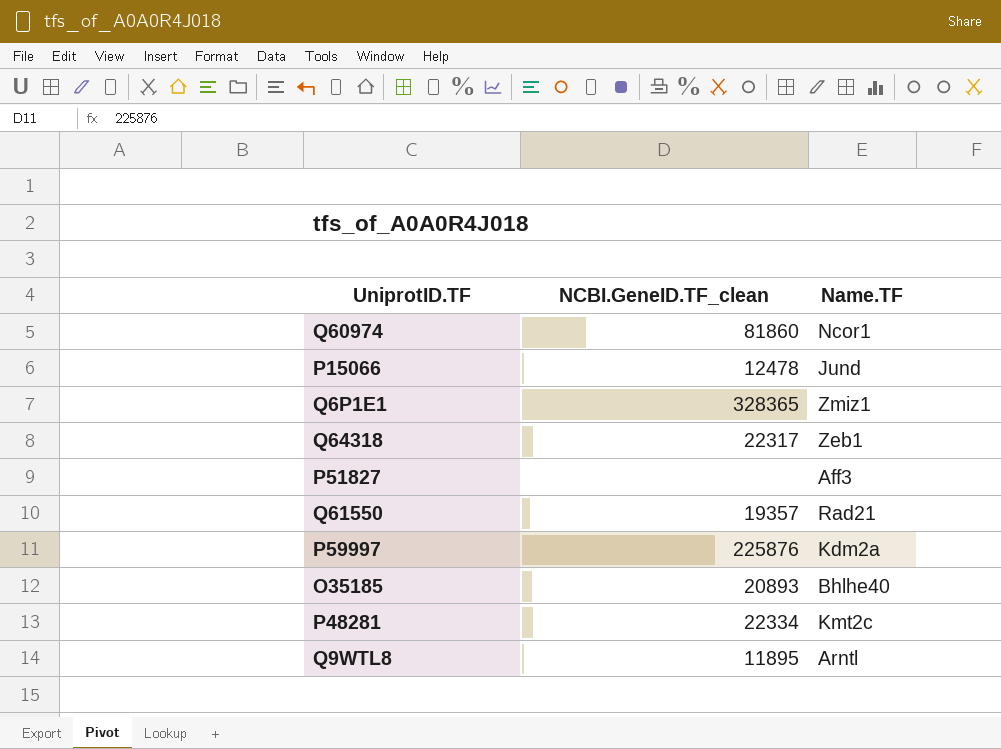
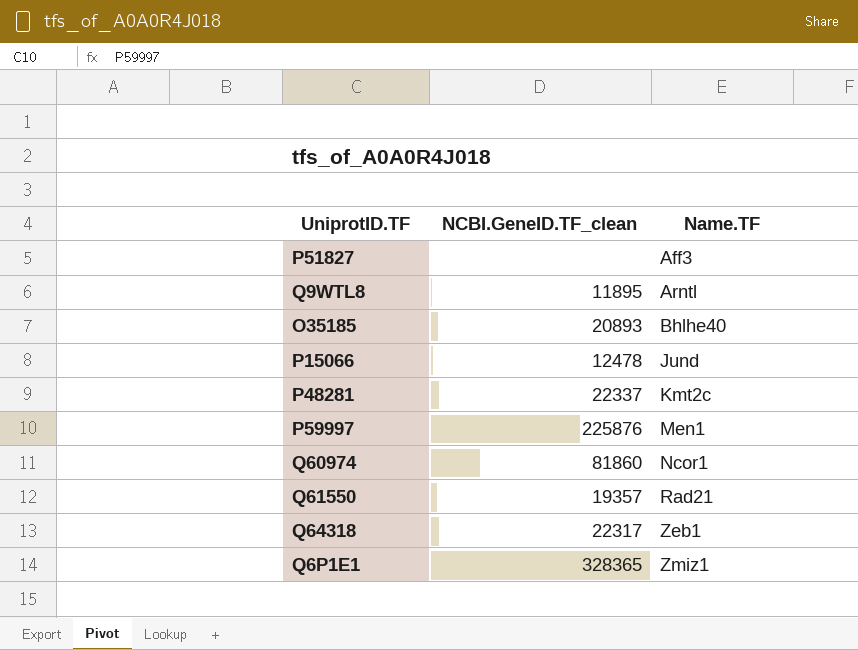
row order: none -> Name.TF ascending
P48281 | NCBI.GeneID.TF_clean: 22334 -> 22337
P59997 | Name.TF: Kdm2a -> Men1

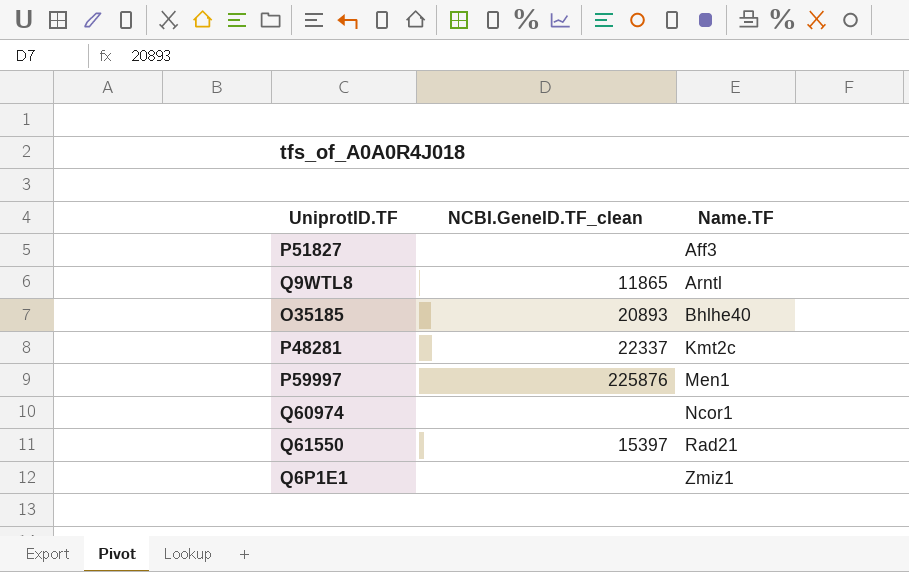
row P15066: 12478 | Jund -> none
row Q64318: 22317 | Zeb1 -> none
Q9WTL8 | NCBI.GeneID.TF_clean: 11895 -> 11865
Q60974 | NCBI.GeneID.TF_clean: 81860 -> none
Q61550 | NCBI.GeneID.TF_clean: 19357 -> 15397
Q6P1E1 | NCBI.GeneID.TF_clean: 328365 -> none

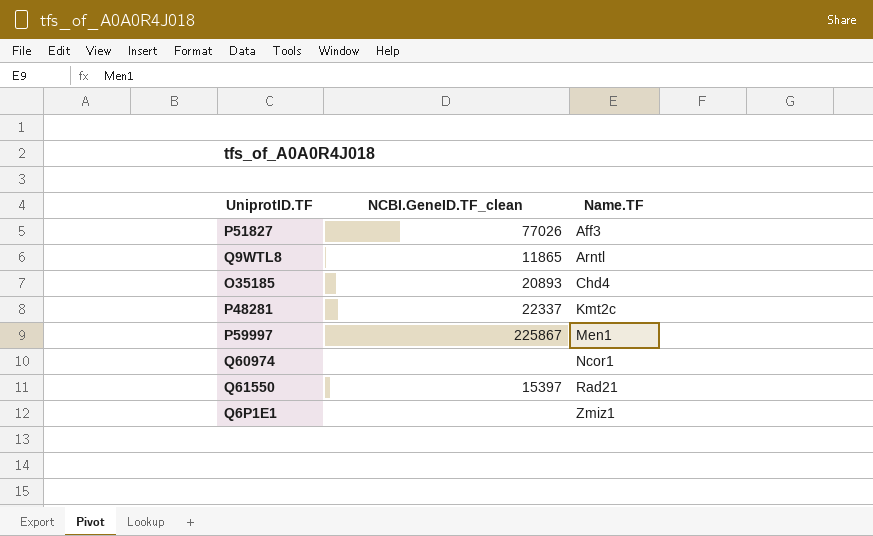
P51827 | NCBI.GeneID.TF_clean: none -> 77026
O35185 | Name.TF: Bhlhe40 -> Chd4
P59997 | NCBI.GeneID.TF_clean: 225876 -> 225867

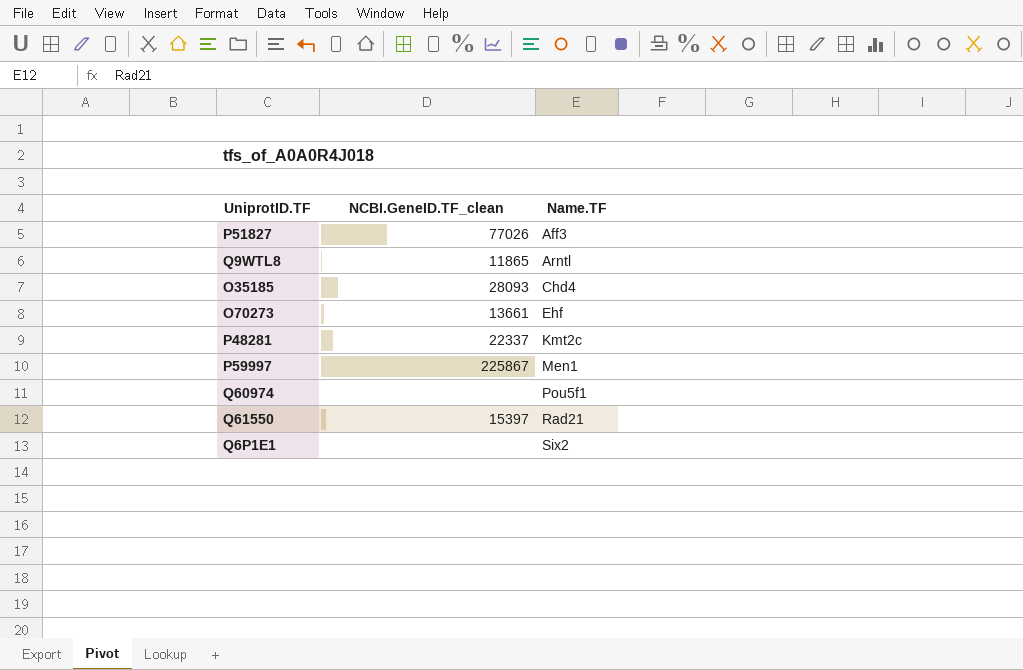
O35185 | NCBI.GeneID.TF_clean: 20893 -> 28093
row O70273: none -> 13661 | Ehf
Q60974 | Name.TF: Ncor1 -> Pou5f1
Q6P1E1 | Name.TF: Zmiz1 -> Six2

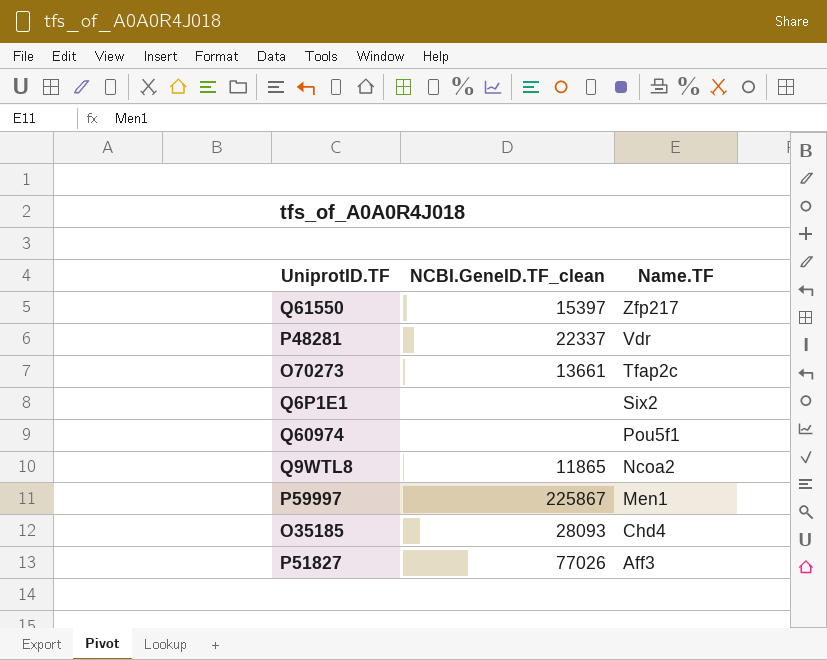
row order: Name.TF ascending -> Name.TF descending
Q61550 | Name.TF: Rad21 -> Zfp217
P48281 | Name.TF: Kmt2c -> Vdr
O70273 | Name.TF: Ehf -> Tfap2c
Q9WTL8 | Name.TF: Arntl -> Ncoa2

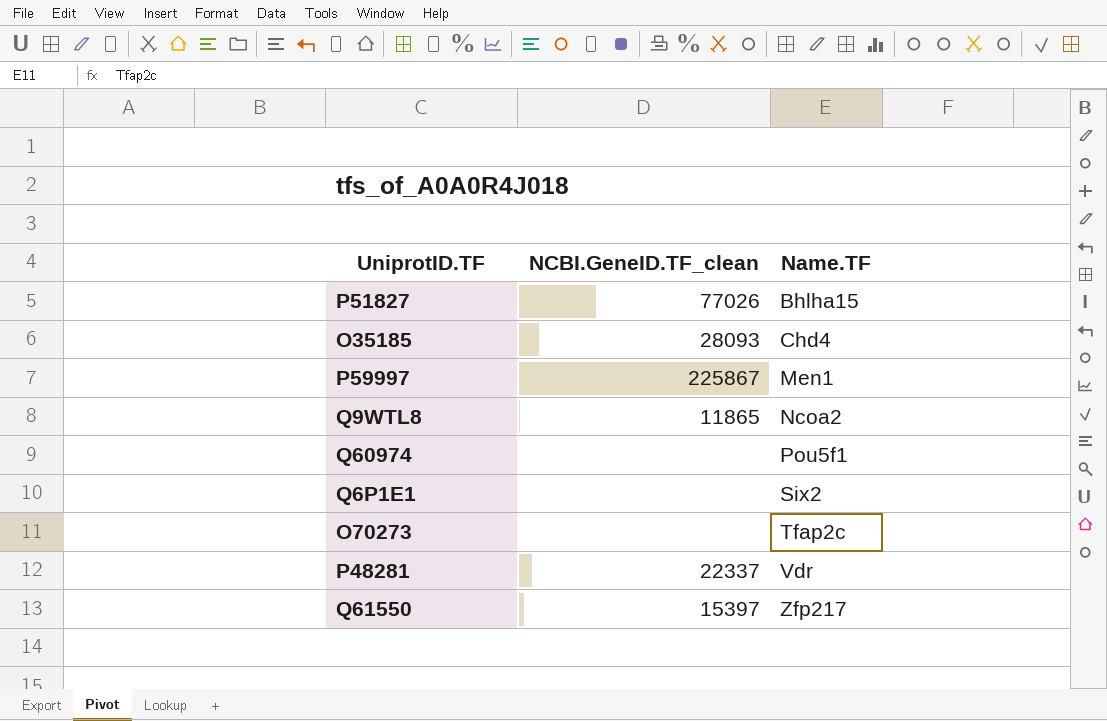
row order: Name.TF descending -> Name.TF ascending
P51827 | Name.TF: Aff3 -> Bhlha15
O70273 | NCBI.GeneID.TF_clean: 13661 -> none

